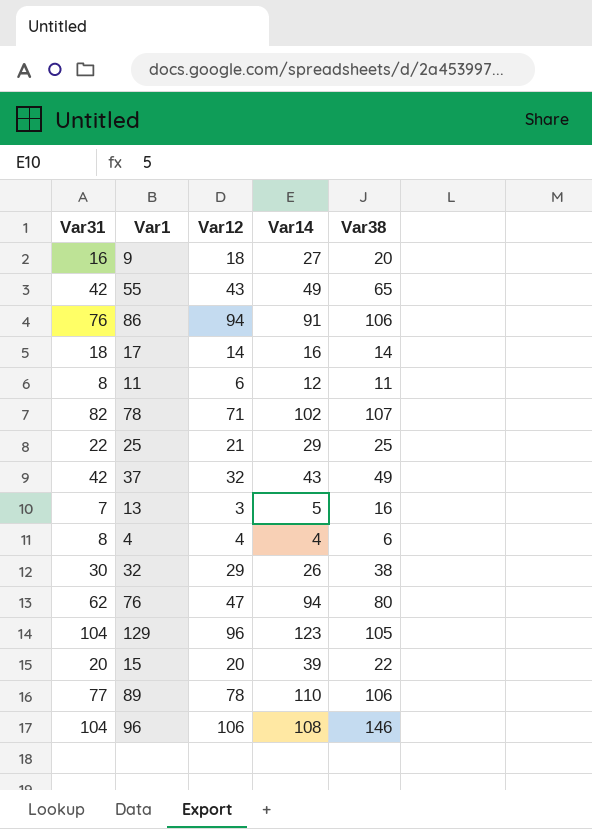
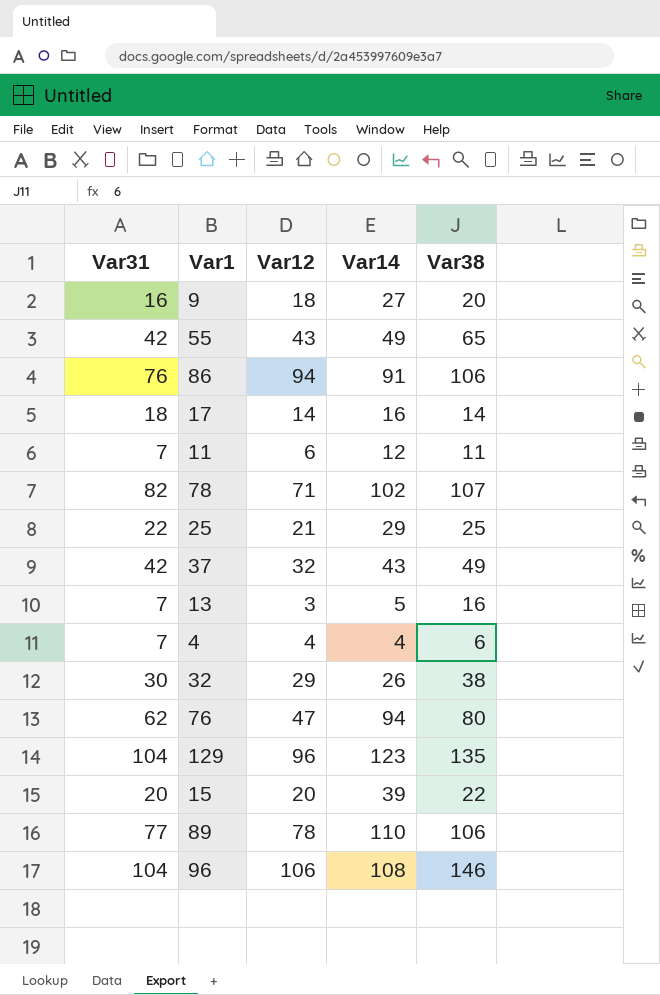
11 | Var31: 8 -> 7
4 | Var31: 8 -> 7
129 | Var38: 105 -> 135

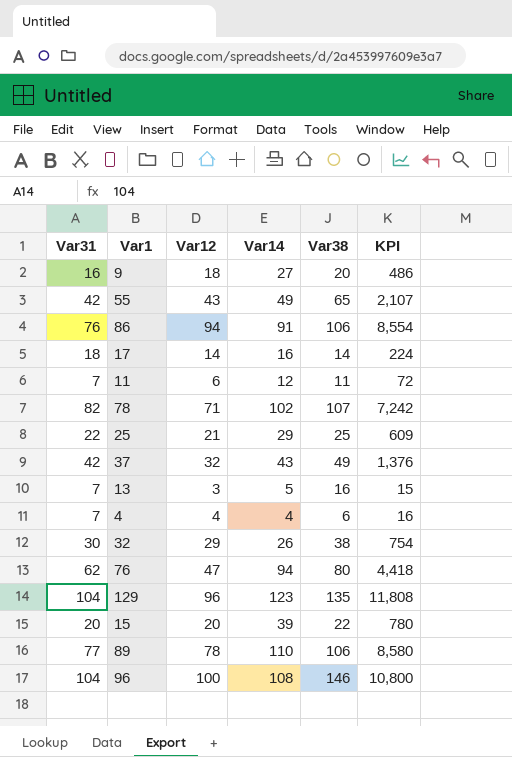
column KPI | formula: none -> [Var12] * [Var14]
96 | Var12: 106 -> 100

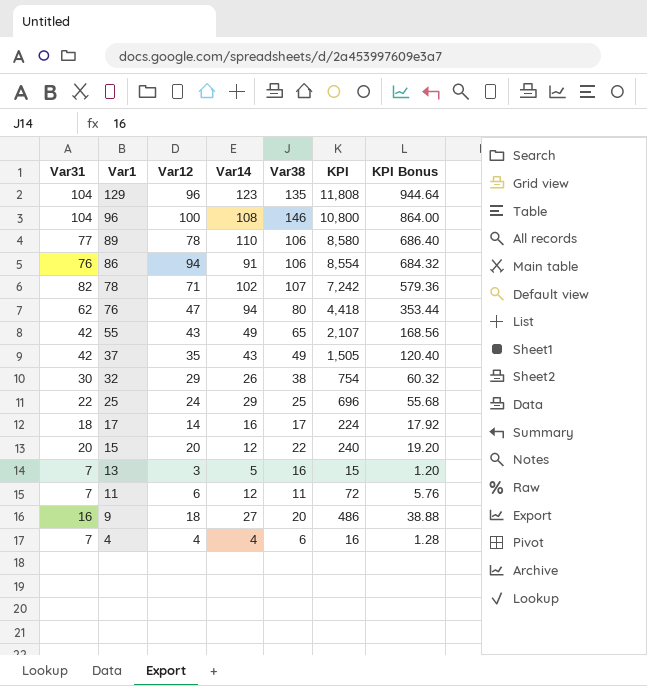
row order: none -> Var1 descending
column KPI Bonus | formula: none -> [KPI] * 0.08
37 | Var12: 32 -> 35
37 | KPI: 1,376 -> 1,505
25 | Var12: 21 -> 24
25 | KPI: 609 -> 696
17 | Var38: 14 -> 17
15 | Var14: 39 -> 12
15 | KPI: 780 -> 240

